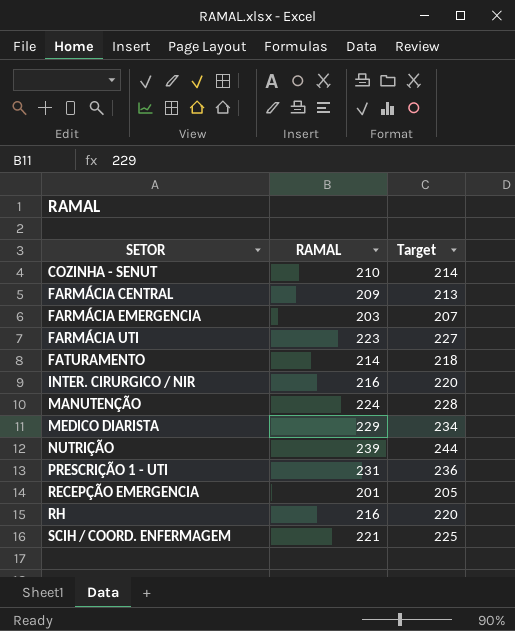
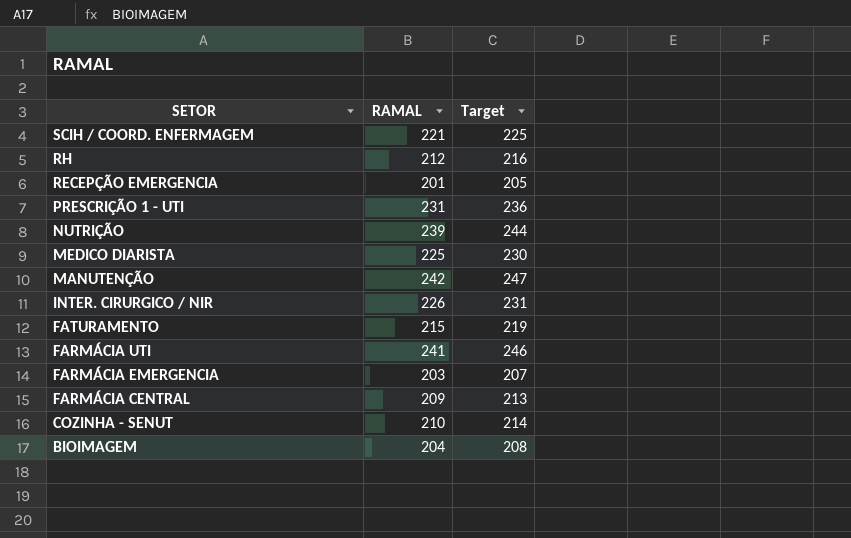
row order: SETOR ascending -> SETOR descending
RH | RAMAL: 216 -> 212
RH | Target: 220 -> 216
MEDICO DIARISTA | RAMAL: 229 -> 225
MEDICO DIARISTA | Target: 234 -> 230
MANUTENÇÃO | RAMAL: 224 -> 242
MANUTENÇÃO | Target: 228 -> 247
INTER. CIRURGICO / NIR | RAMAL: 216 -> 226
INTER. CIRURGICO / NIR | Target: 220 -> 231
FATURAMENTO | RAMAL: 214 -> 215
FATURAMENTO | Target: 218 -> 219
FARMÁCIA UTI | RAMAL: 223 -> 241
FARMÁCIA UTI | Target: 227 -> 246
row BIOIMAGEM: none -> 204 | 208

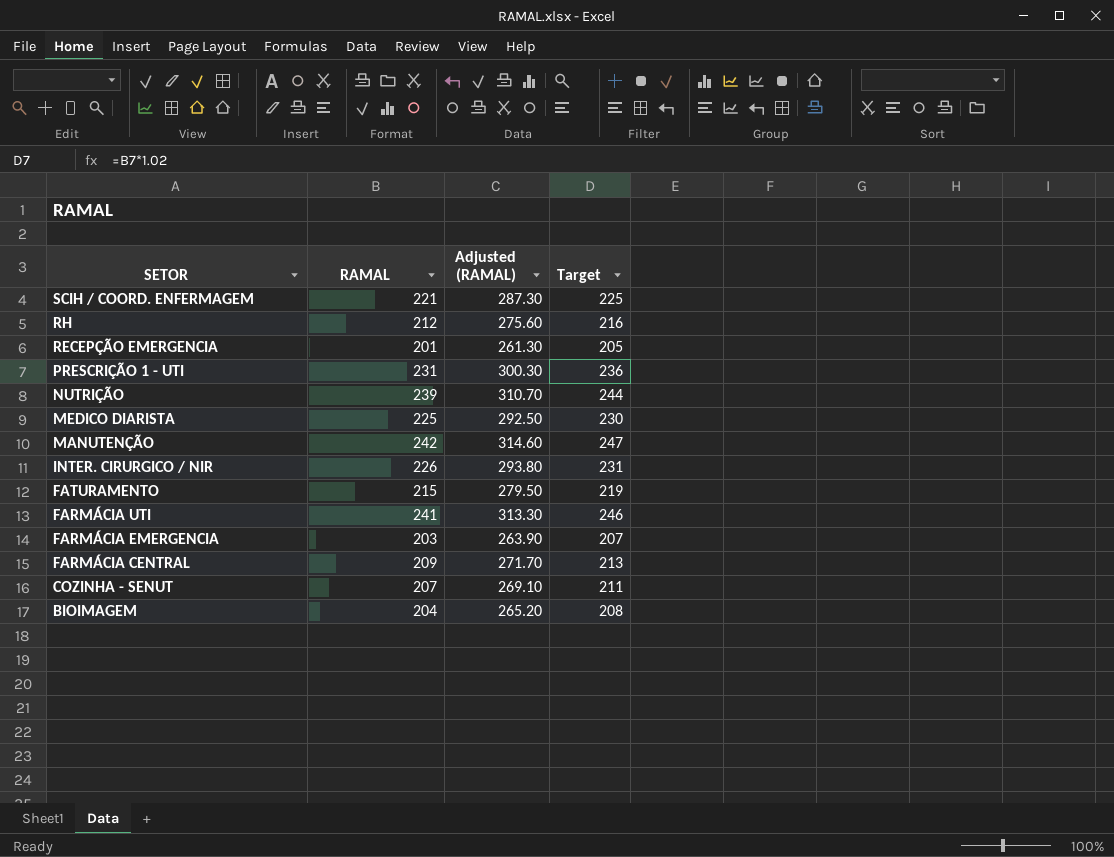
column Adjusted (RAMAL) | formula: none -> [RAMAL] * 1.3
COZINHA - SENUT | RAMAL: 210 -> 207
COZINHA - SENUT | Target: 214 -> 211

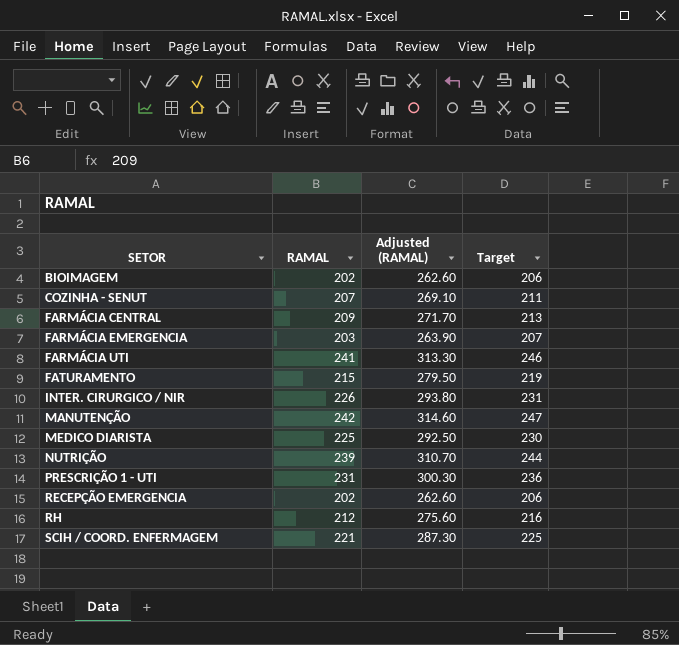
row order: SETOR descending -> SETOR ascending
BIOIMAGEM | RAMAL: 204 -> 202
BIOIMAGEM | Adjusted (RAMAL): 265.20 -> 262.60
BIOIMAGEM | Target: 208 -> 206
RECEPÇÃO EMERGENCIA | RAMAL: 201 -> 202
RECEPÇÃO EMERGENCIA | Adjusted (RAMAL): 261.30 -> 262.60
RECEPÇÃO EMERGENCIA | Target: 205 -> 206

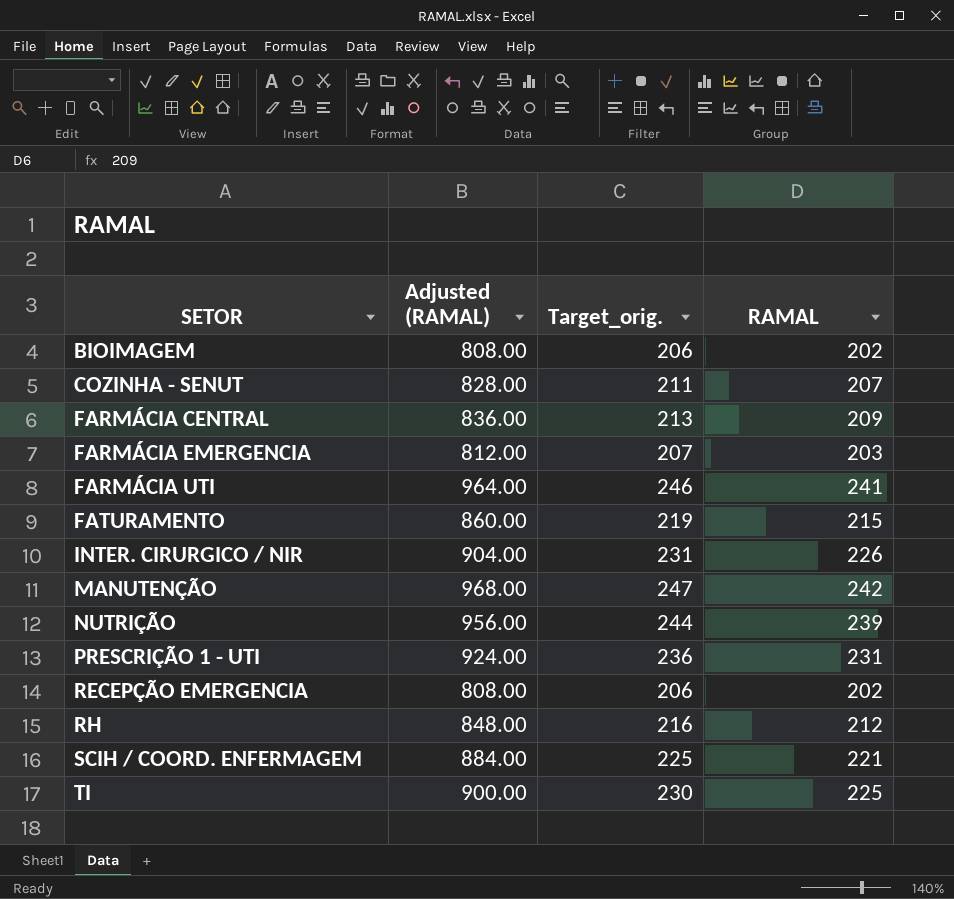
column Adjusted (RAMAL) | formula: [RAMAL] * 1.3 -> [RAMAL] * 4
column name: Target -> Target_orig.
column RAMAL | position: 2 -> 4
row MEDICO DIARISTA: 225 | 292.50 | 230 -> none
row TI: none -> 900.00 | 230 | 225

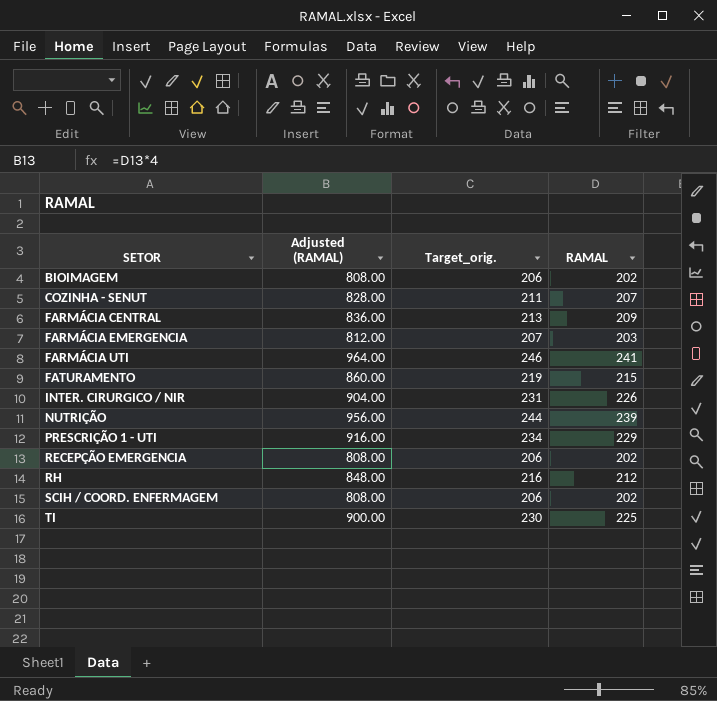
row MANUTENÇÃO: 968.00 | 247 | 242 -> none
PRESCRIÇÃO 1 - UTI | Adjusted (RAMAL): 924.00 -> 916.00
PRESCRIÇÃO 1 - UTI | Target_orig.: 236 -> 234
PRESCRIÇÃO 1 - UTI | RAMAL: 231 -> 229
SCIH / COORD. ENFERMAGEM | Adjusted (RAMAL): 884.00 -> 808.00
SCIH / COORD. ENFERMAGEM | Target_orig.: 225 -> 206
SCIH / COORD. ENFERMAGEM | RAMAL: 221 -> 202

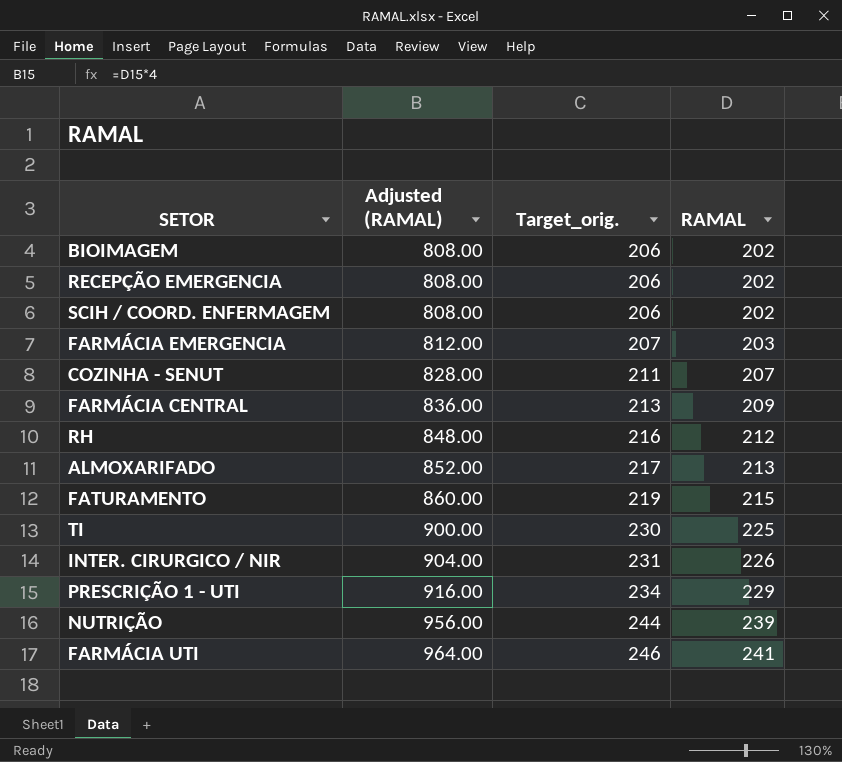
row order: SETOR ascending -> Adjusted (RAMAL) ascending
row ALMOXARIFADO: none -> 852.00 | 217 | 213

